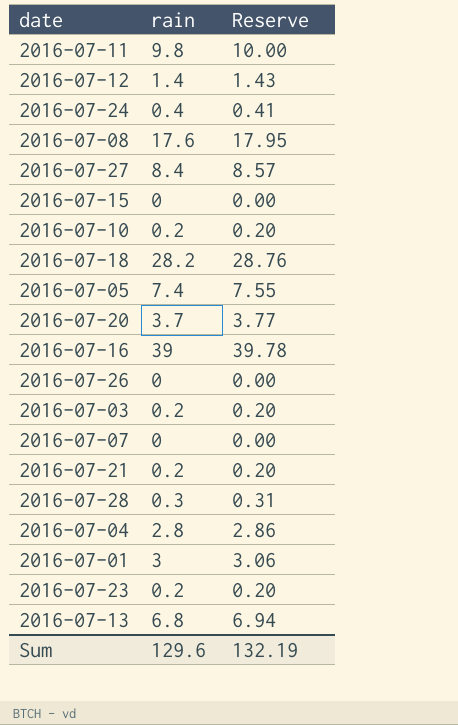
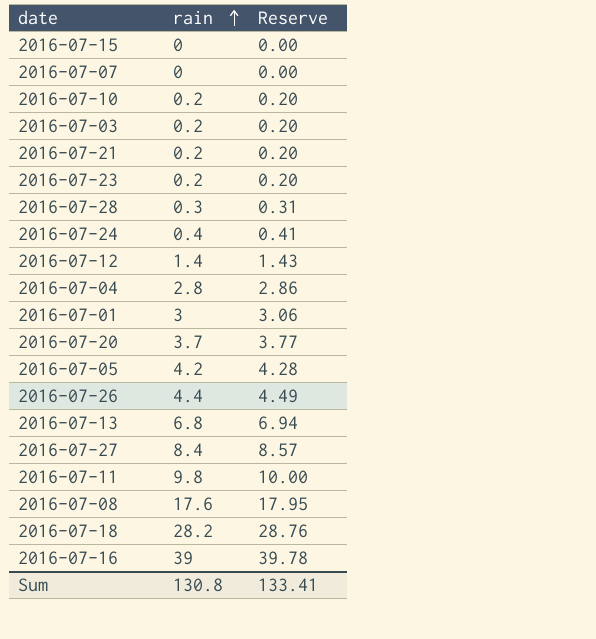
row order: none -> rain ascending
2016-07-05 | rain: 7.4 -> 4.2
2016-07-05 | Reserve: 7.55 -> 4.28
2016-07-26 | rain: 0 -> 4.4
2016-07-26 | Reserve: 0.00 -> 4.49
Sum | rain: 129.6 -> 130.8
Sum | Reserve: 132.19 -> 133.41

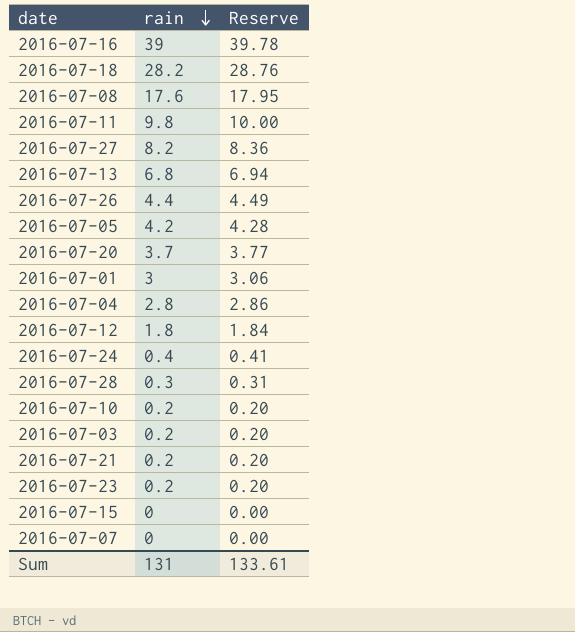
row order: rain ascending -> rain descending
2016-07-27 | rain: 8.4 -> 8.2
2016-07-27 | Reserve: 8.57 -> 8.36
2016-07-12 | rain: 1.4 -> 1.8
2016-07-12 | Reserve: 1.43 -> 1.84
Sum | rain: 130.8 -> 131
Sum | Reserve: 133.41 -> 133.61

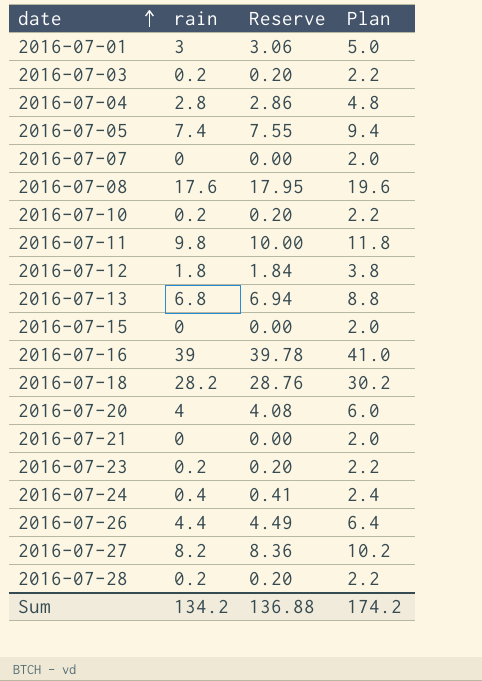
row order: rain descending -> date ascending
column Plan | formula: none -> [rain] + 2
2016-07-05 | rain: 4.2 -> 7.4
2016-07-05 | Reserve: 4.28 -> 7.55
2016-07-20 | rain: 3.7 -> 4
2016-07-20 | Reserve: 3.77 -> 4.08
2016-07-21 | rain: 0.2 -> 0
2016-07-21 | Reserve: 0.20 -> 0.00
2016-07-28 | rain: 0.3 -> 0.2
2016-07-28 | Reserve: 0.31 -> 0.20
Sum | rain: 131 -> 134.2
Sum | Reserve: 133.61 -> 136.88

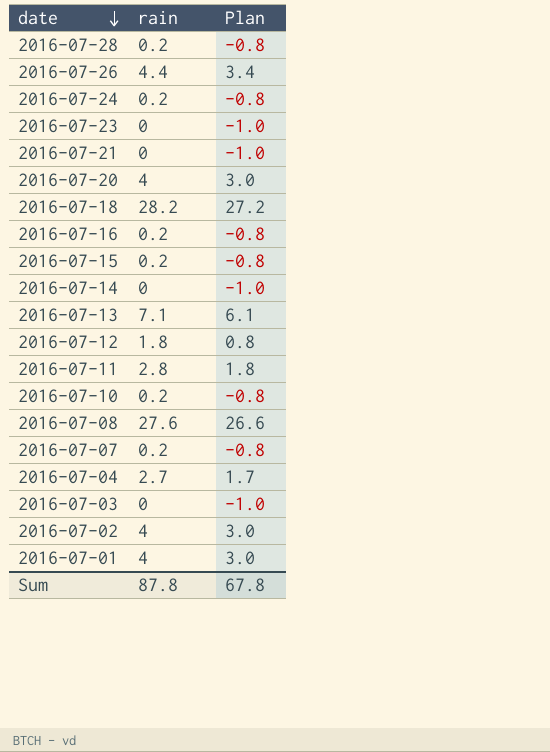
row order: date ascending -> date descending
column Reserve | formula: [rain] * 1.02 -> none
column Plan | formula: [rain] + 2 -> [rain] - 1
row 2016-07-05: 7.4 | 7.55 | 9.4 -> none
row 2016-07-27: 8.2 | 8.36 | 10.2 -> none
2016-07-24 | rain: 0.4 -> 0.2
2016-07-23 | rain: 0.2 -> 0
2016-07-16 | rain: 39 -> 0.2
2016-07-15 | rain: 0 -> 0.2
row 2016-07-14: none -> 0 | -1.0
2016-07-13 | rain: 6.8 -> 7.1
2016-07-11 | rain: 9.8 -> 2.8
2016-07-08 | rain: 17.6 -> 27.6
2016-07-07 | rain: 0 -> 0.2
2016-07-04 | rain: 2.8 -> 2.7
2016-07-03 | rain: 0.2 -> 0
row 2016-07-02: none -> 4 | 3.0
2016-07-01 | rain: 3 -> 4
Sum | rain: 134.2 -> 87.8
Sum | Plan: 174.2 -> 67.8

